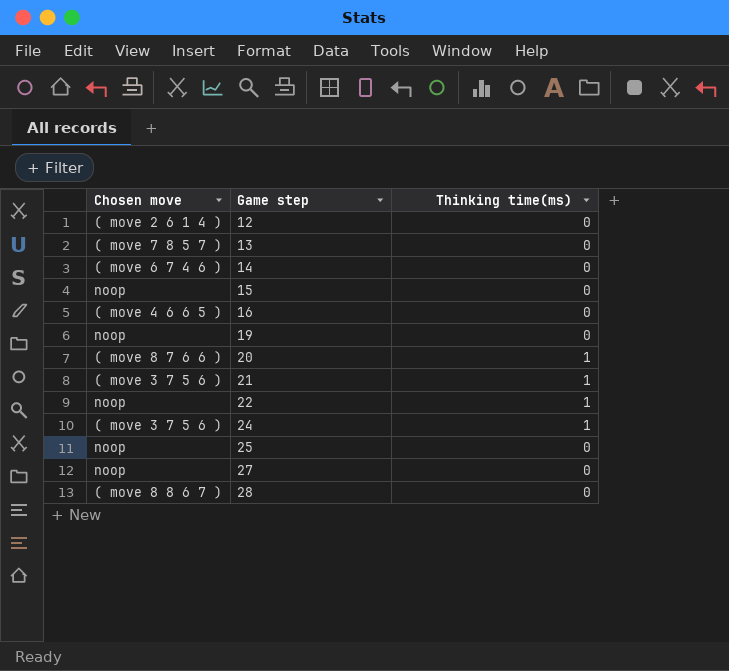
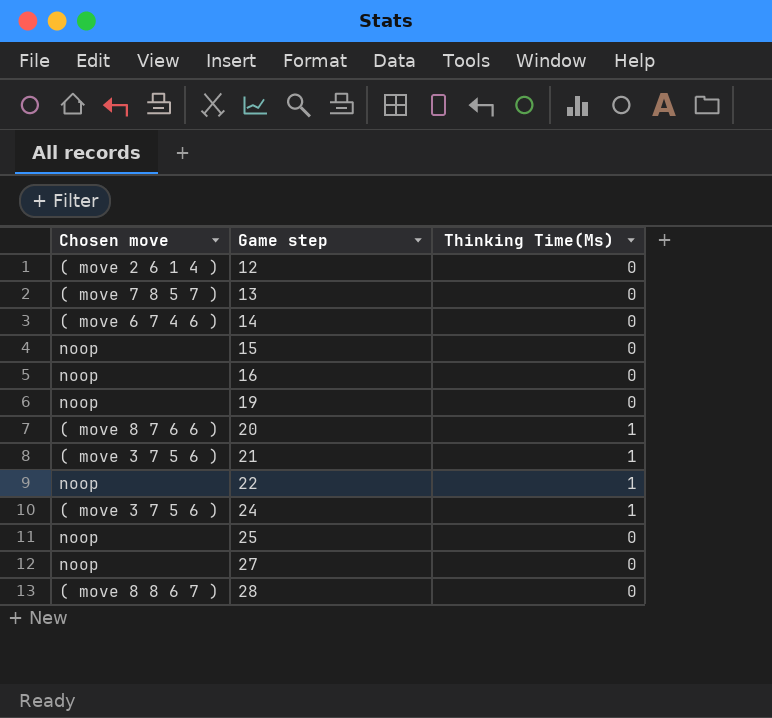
column name: Thinking time(ms) -> Thinking Time(Ms)
16 | Chosen move: ( move 4 6 6 5 ) -> noop

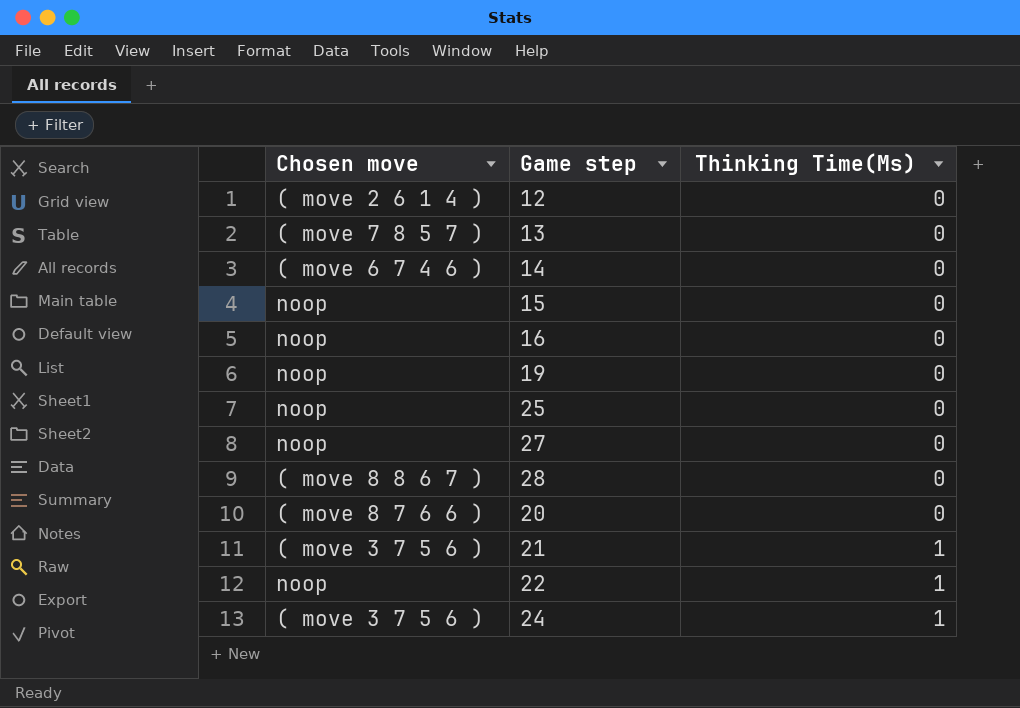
row order: Game step ascending -> Thinking Time(Ms) ascending
20 | Thinking Time(Ms): 1 -> 0

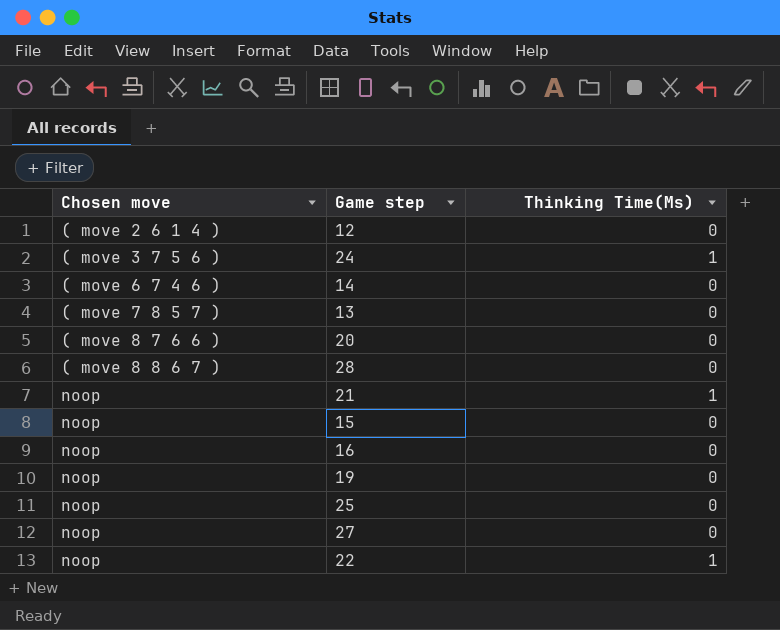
row order: Thinking Time(Ms) ascending -> Chosen move ascending
21 | Chosen move: ( move 3 7 5 6 ) -> noop

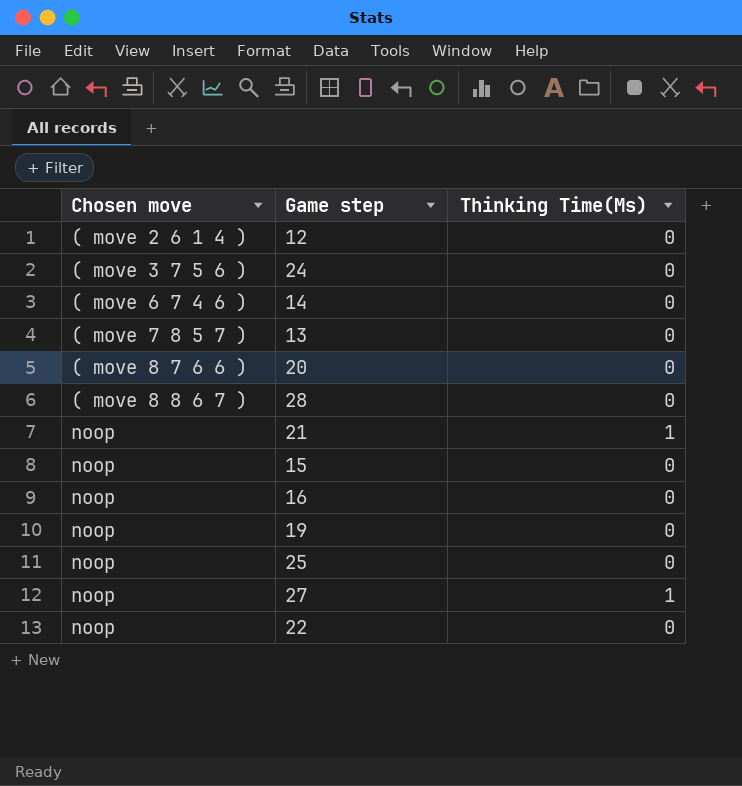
24 | Thinking Time(Ms): 1 -> 0
27 | Thinking Time(Ms): 0 -> 1
22 | Thinking Time(Ms): 1 -> 0

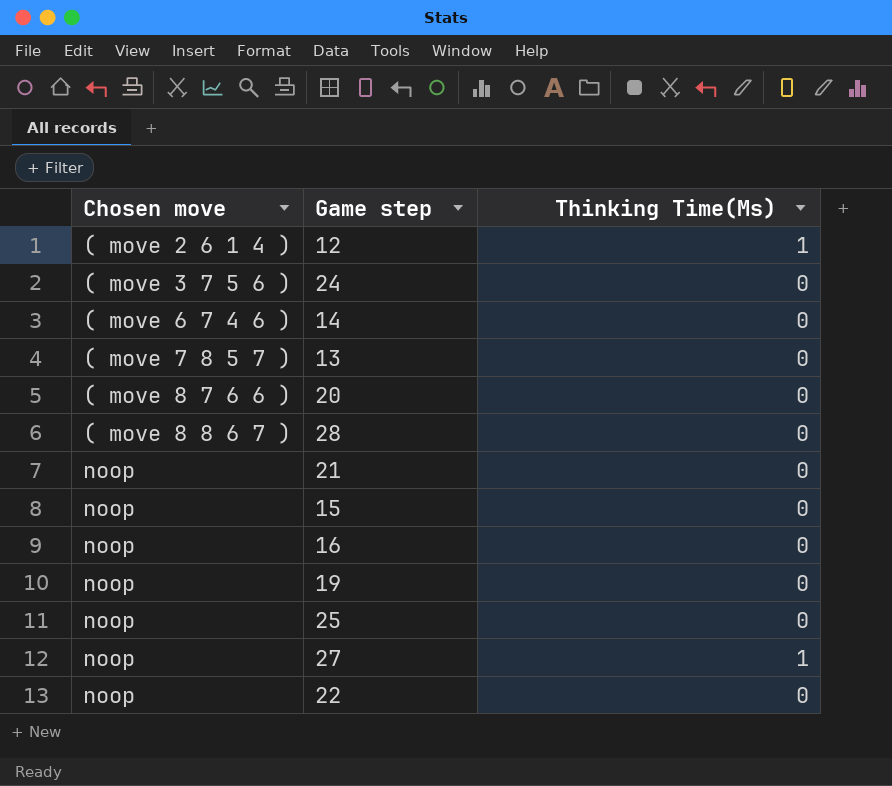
12 | Thinking Time(Ms): 0 -> 1
21 | Thinking Time(Ms): 1 -> 0

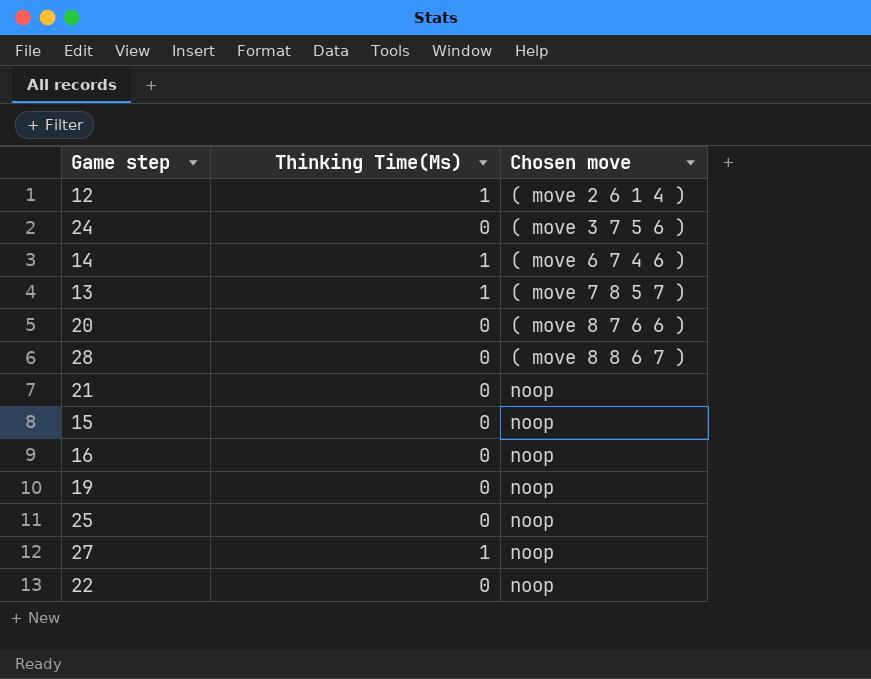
column Chosen move | position: 1 -> 3
14 | Thinking Time(Ms): 0 -> 1
13 | Thinking Time(Ms): 0 -> 1

